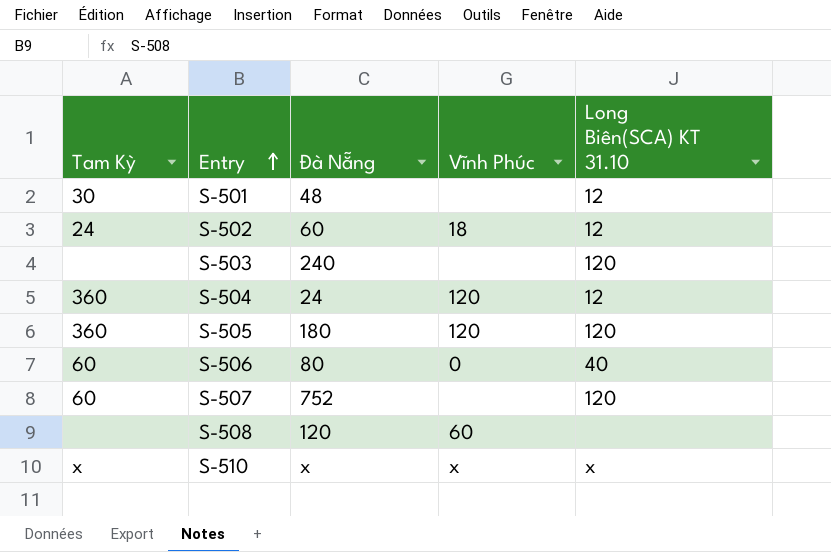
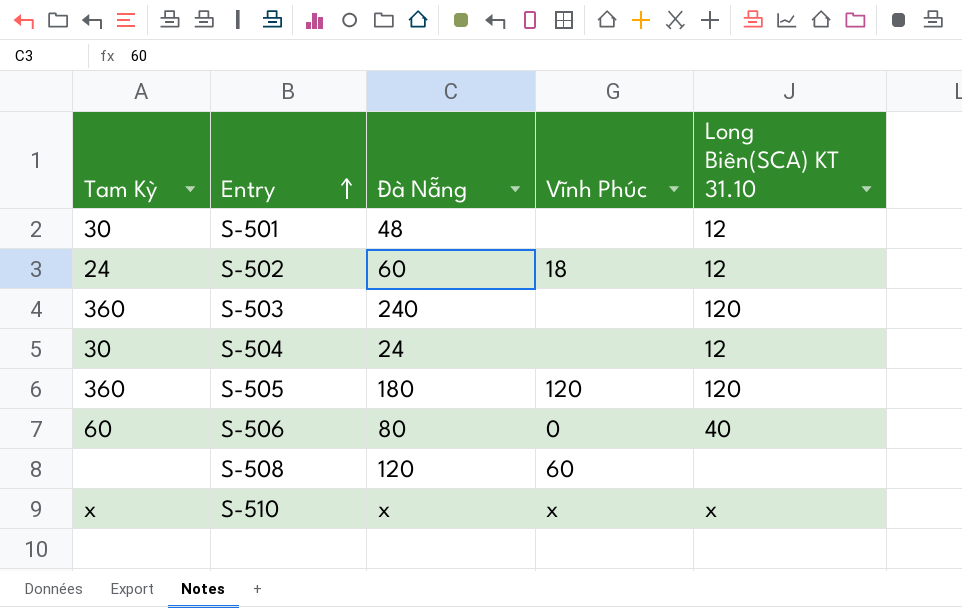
row S-507: 60 | 752 | none | 120 -> none
S-503 | Tam Kỳ: none -> 360
S-504 | Tam Kỳ: 360 -> 30
S-504 | Vĩnh Phúc: 120 -> none

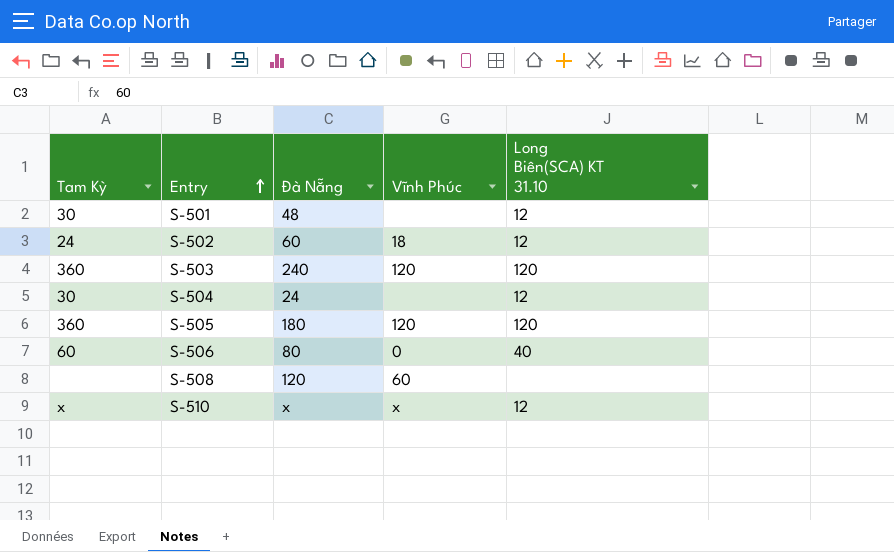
S-503 | Vĩnh Phúc: none -> 120
S-510 | Long Biên(SCA) KT 31.10: x -> 12

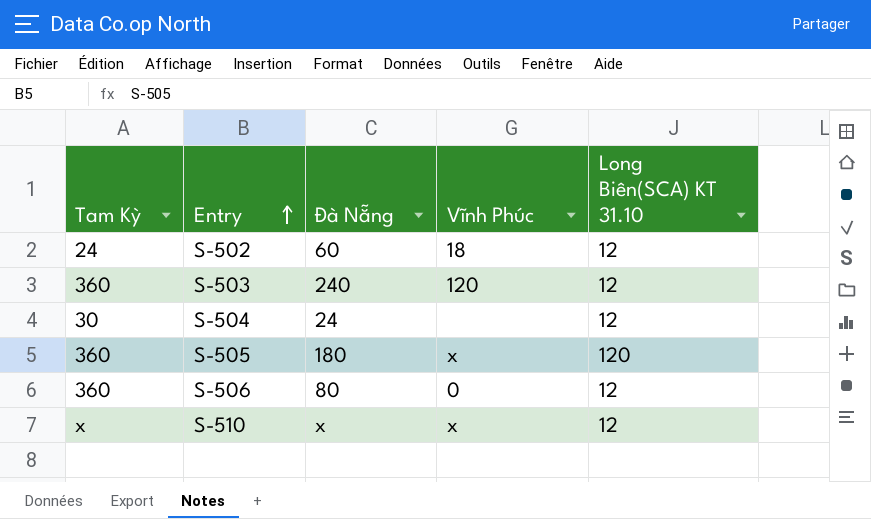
row S-501: 30 | 48 | none | 12 -> none
row S-508: none | 120 | 60 | none -> none
S-503 | Long Biên(SCA) KT 31.10: 120 -> 12
S-505 | Vĩnh Phúc: 120 -> x
S-506 | Tam Kỳ: 60 -> 360
S-506 | Long Biên(SCA) KT 31.10: 40 -> 12

